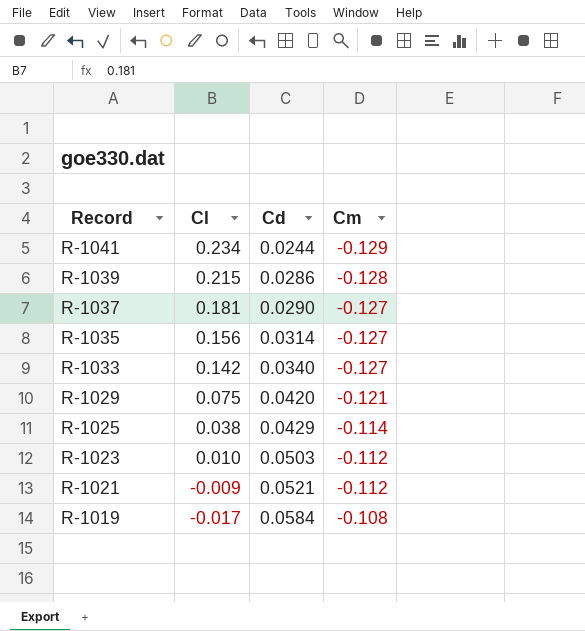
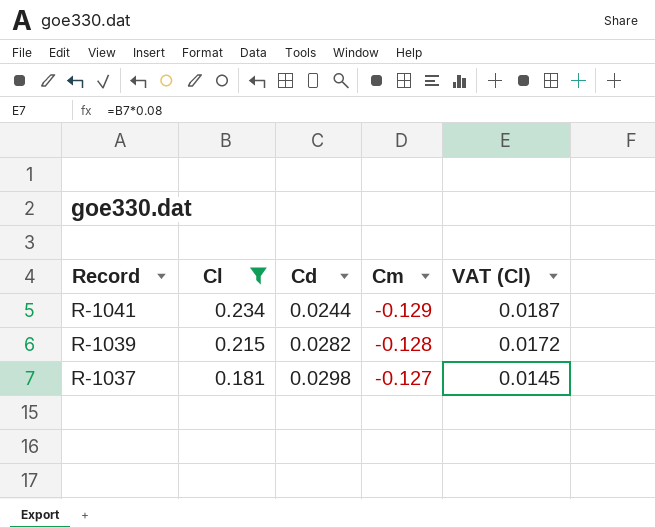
filter: none -> Cl >= 0.181
column VAT (Cl) | formula: none -> [Cl] * 0.08
R-1039 | Cd: 0.0286 -> 0.0282
R-1037 | Cd: 0.0290 -> 0.0298

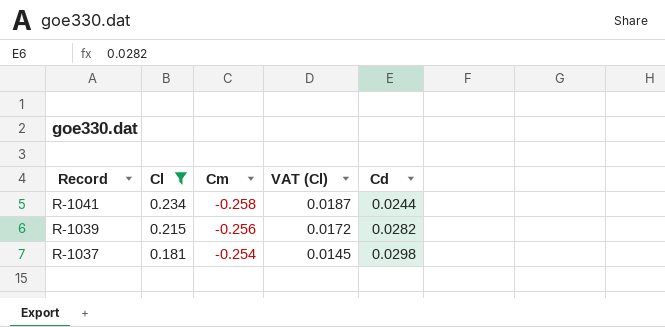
column Cd | position: 3 -> 5
R-1041 | Cm: -0.129 -> -0.258
R-1039 | Cm: -0.128 -> -0.256
R-1037 | Cm: -0.127 -> -0.254

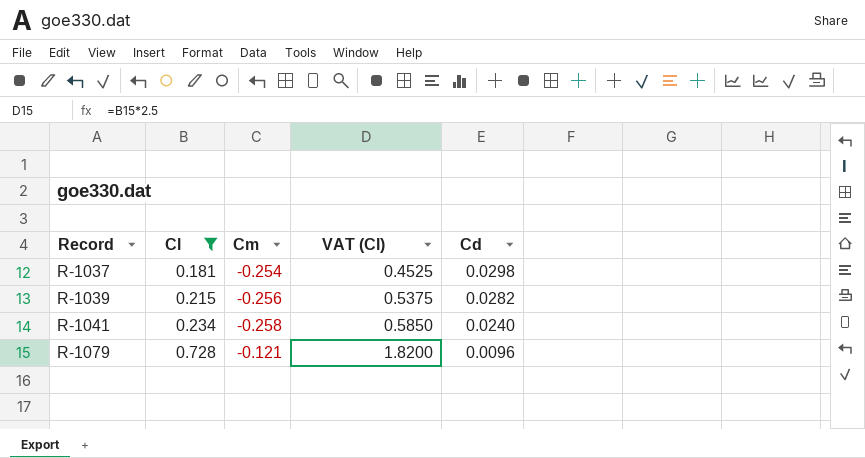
row order: Record descending -> Record ascending
column VAT (Cl) | formula: [Cl] * 0.08 -> [Cl] * 2.5
R-1041 | Cd: 0.0244 -> 0.0240
row R-1079: none -> 0.728 | -0.121 | 1.8200 | 0.0096

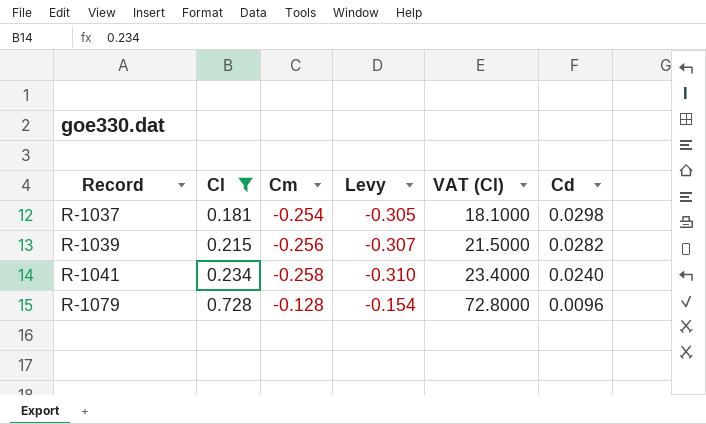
column Levy | formula: none -> [Cm] * 1.2
column VAT (Cl) | formula: [Cl] * 2.5 -> [Cl] * 100
R-1079 | Cm: -0.121 -> -0.128

